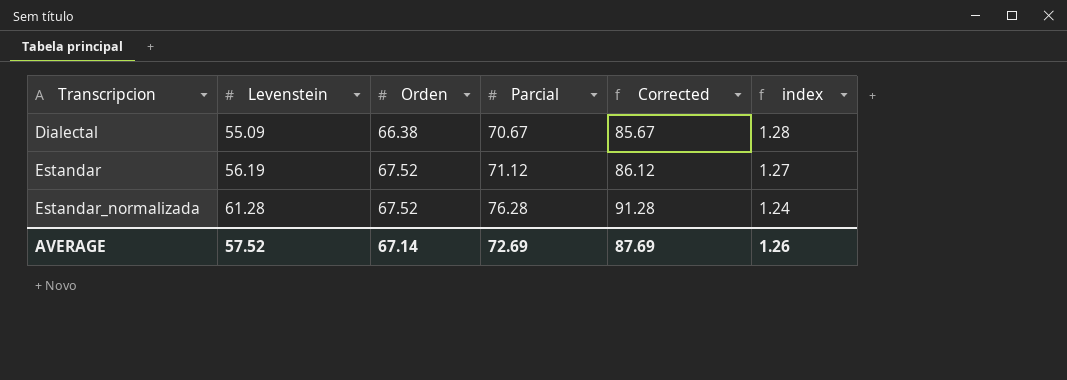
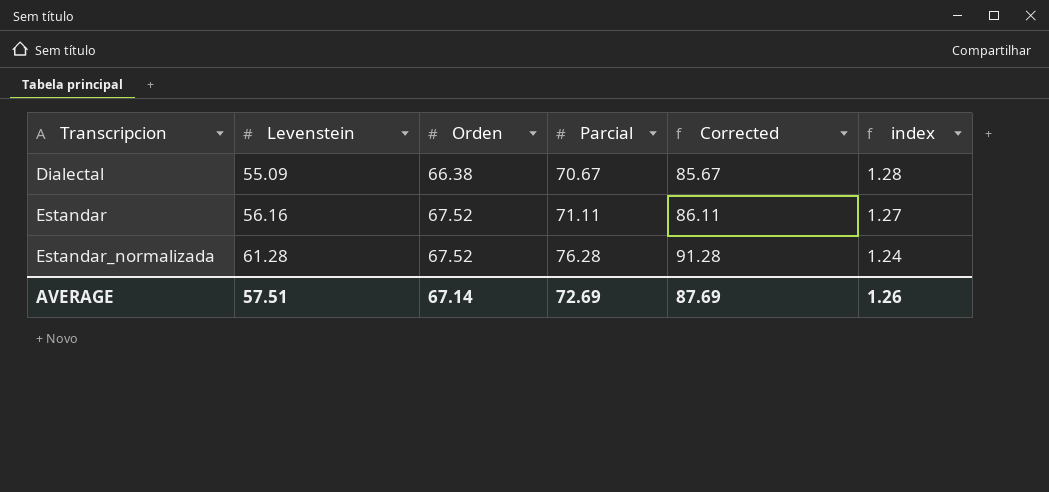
Estandar | Levenstein: 56.19 -> 56.16
Estandar | Parcial: 71.12 -> 71.11
Estandar | Corrected: 86.12 -> 86.11
AVERAGE | Levenstein: 57.52 -> 57.51

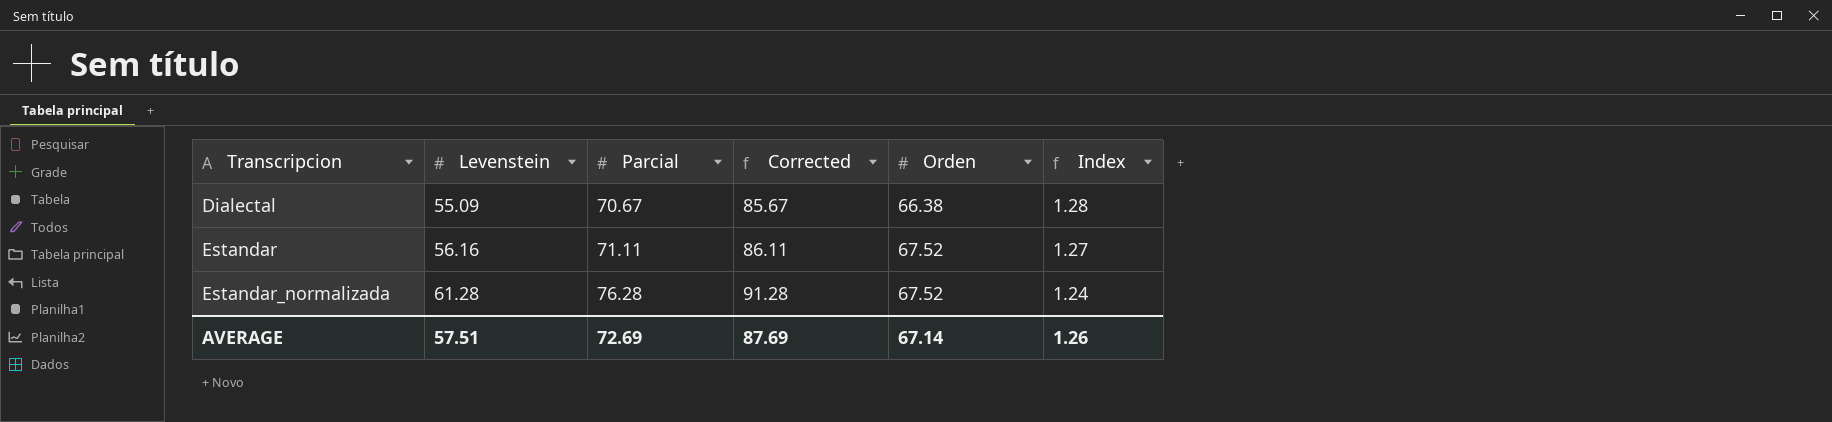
column Orden | position: 3 -> 5
column name: index -> Index

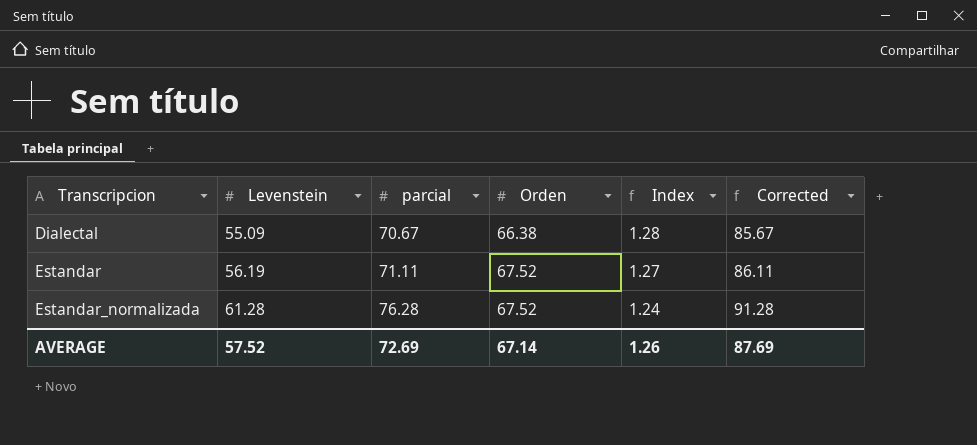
column name: Parcial -> parcial
column Corrected | position: 4 -> 6
Estandar | Levenstein: 56.16 -> 56.19
AVERAGE | Levenstein: 57.51 -> 57.52

